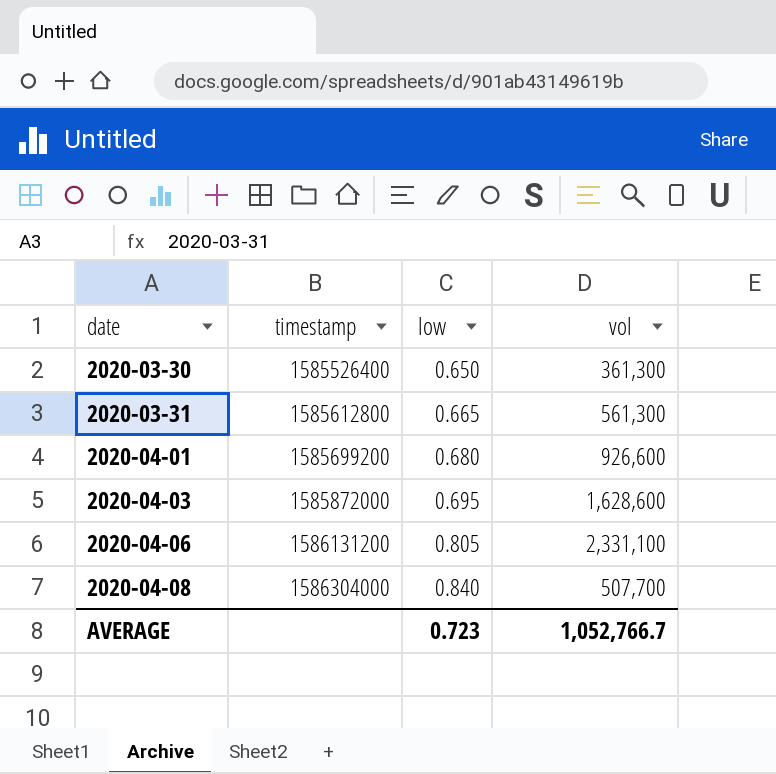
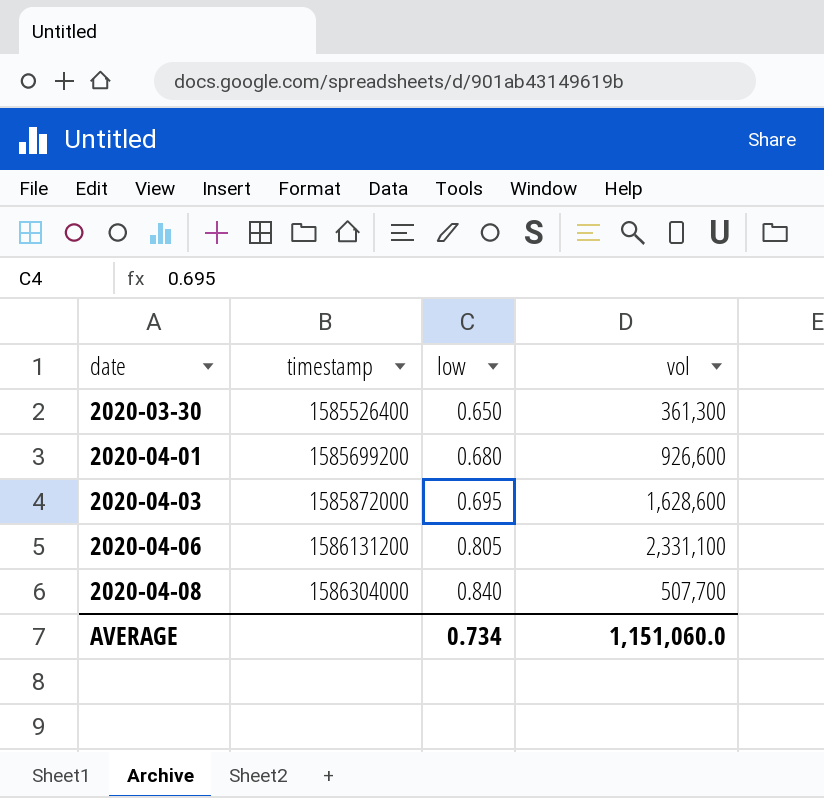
row 2020-03-31: 1585612800 | 0.665 | 561,300 -> none
AVERAGE | low: 0.723 -> 0.734
AVERAGE | vol: 1,052,766.7 -> 1,151,060.0

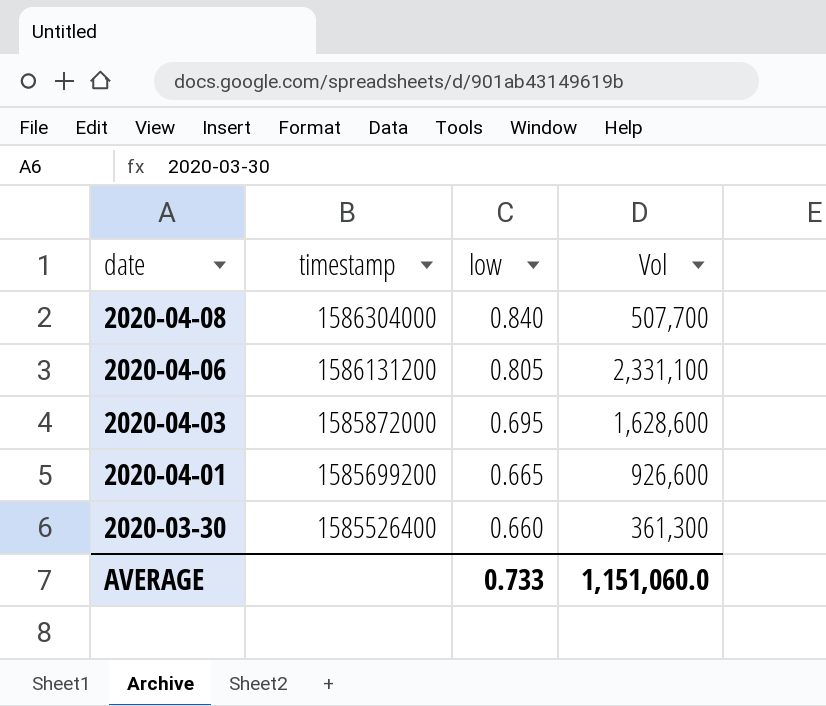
row order: date ascending -> date descending
column name: vol -> Vol
2020-04-01 | low: 0.680 -> 0.665
2020-03-30 | low: 0.650 -> 0.660
AVERAGE | low: 0.734 -> 0.733

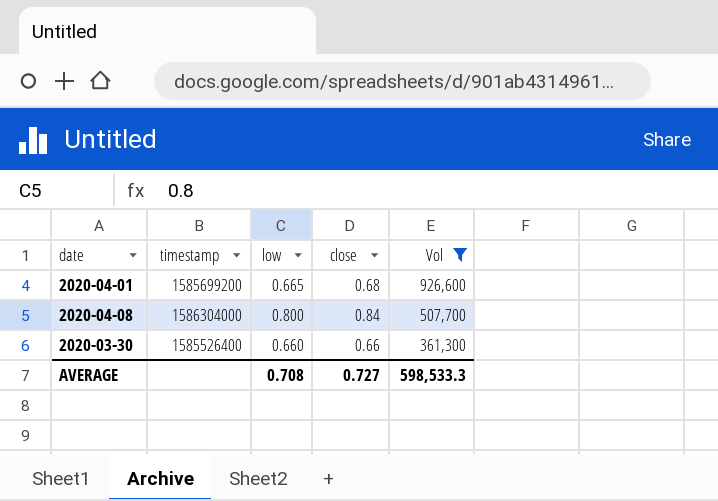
filter: none -> Vol <= 926,600
row order: date descending -> Vol descending
column close | position: none -> 4
2020-04-08 | low: 0.840 -> 0.800
AVERAGE | low: 0.733 -> 0.708
AVERAGE | Vol: 1,151,060.0 -> 598,533.3

